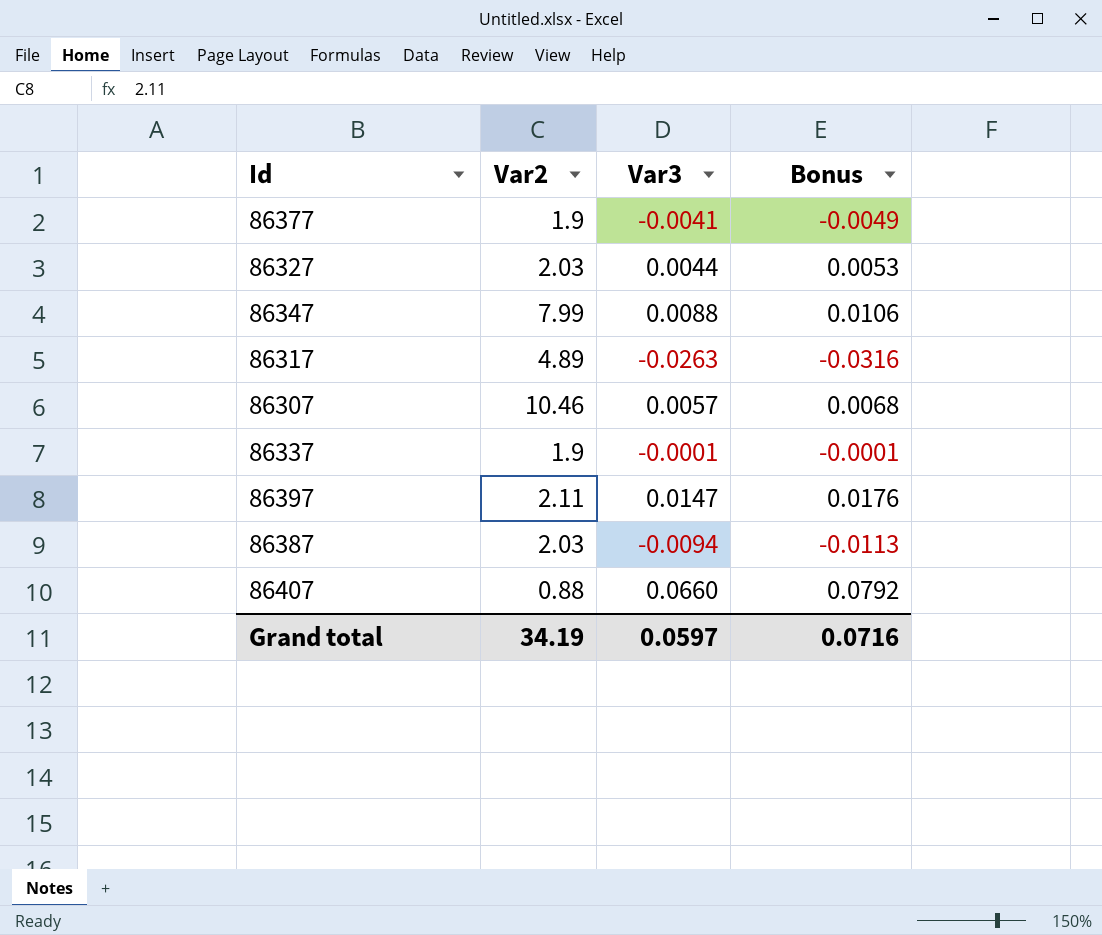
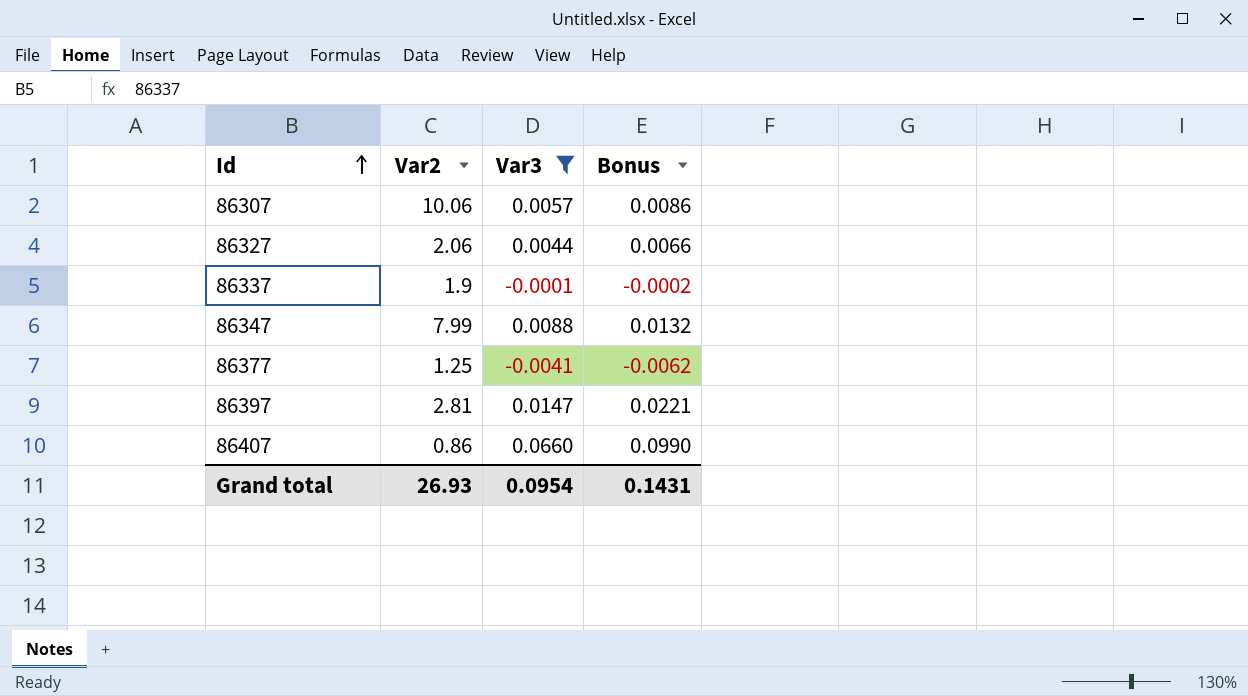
filter: none -> Var3 >= -0.0041
row order: none -> Id ascending
column Bonus | formula: [Var3] * 1.2 -> [Var3] * 1.5
86307 | Var2: 10.46 -> 10.06
86327 | Var2: 2.03 -> 2.06
86377 | Var2: 1.9 -> 1.25
86397 | Var2: 2.11 -> 2.81
86407 | Var2: 0.88 -> 0.86
Grand total | Var2: 34.19 -> 26.93
Grand total | Var3: 0.0597 -> 0.0954
Grand total | Bonus: 0.0716 -> 0.1431

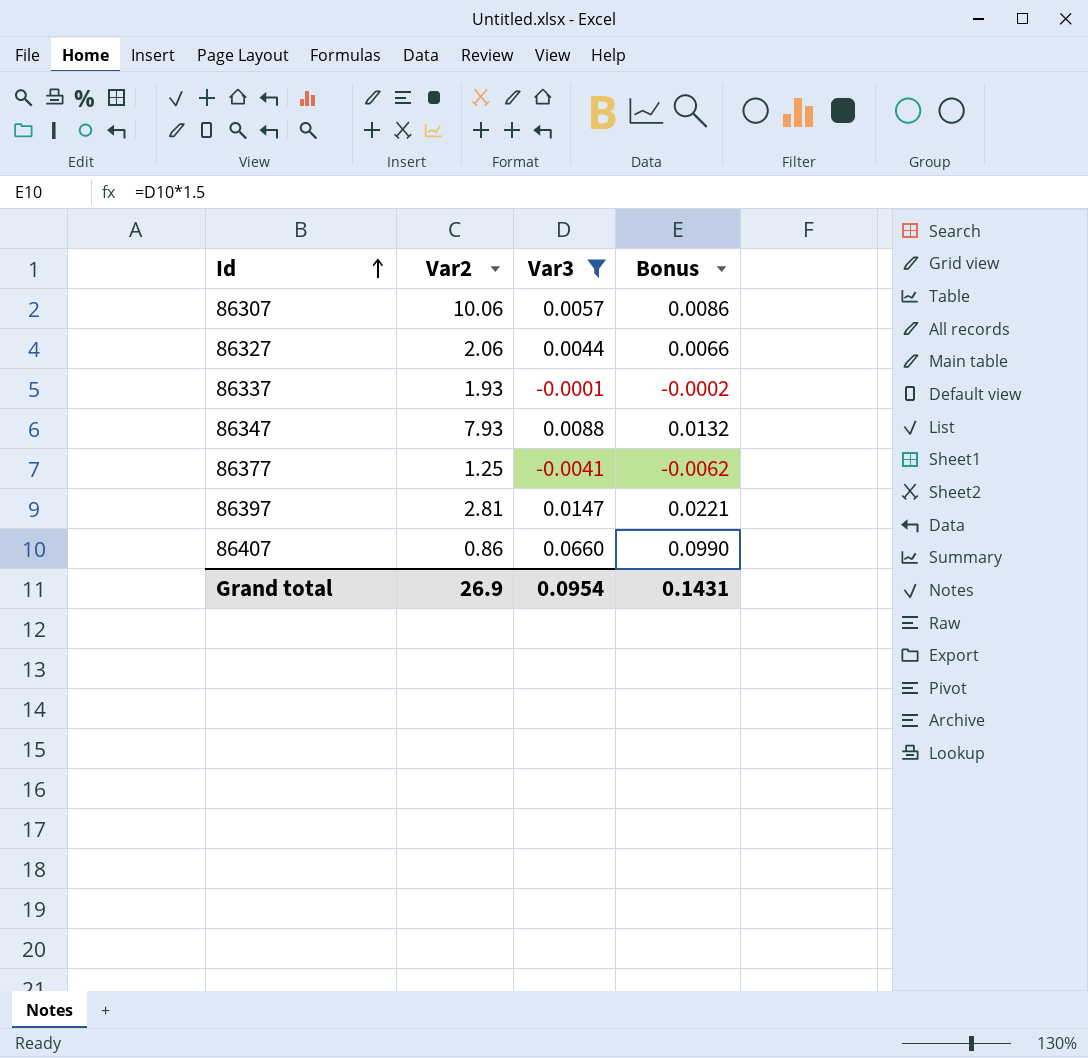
86337 | Var2: 1.9 -> 1.93
86347 | Var2: 7.99 -> 7.93
Grand total | Var2: 26.93 -> 26.9

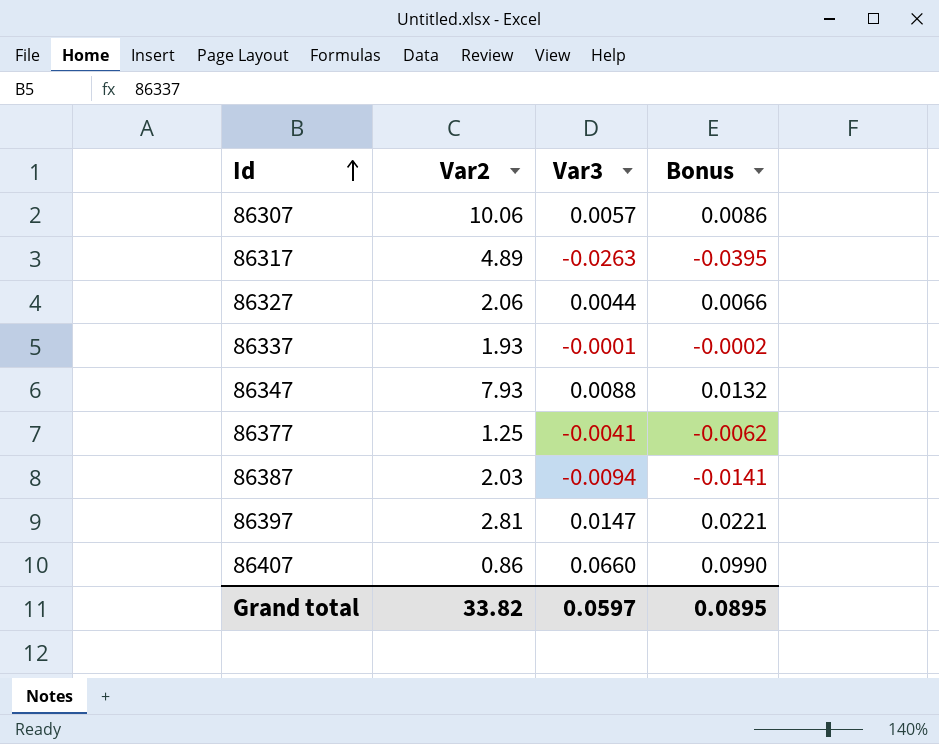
filter: Var3 >= -0.0041 -> none
Grand total | Var2: 26.9 -> 33.82
Grand total | Var3: 0.0954 -> 0.0597
Grand total | Bonus: 0.1431 -> 0.0895

